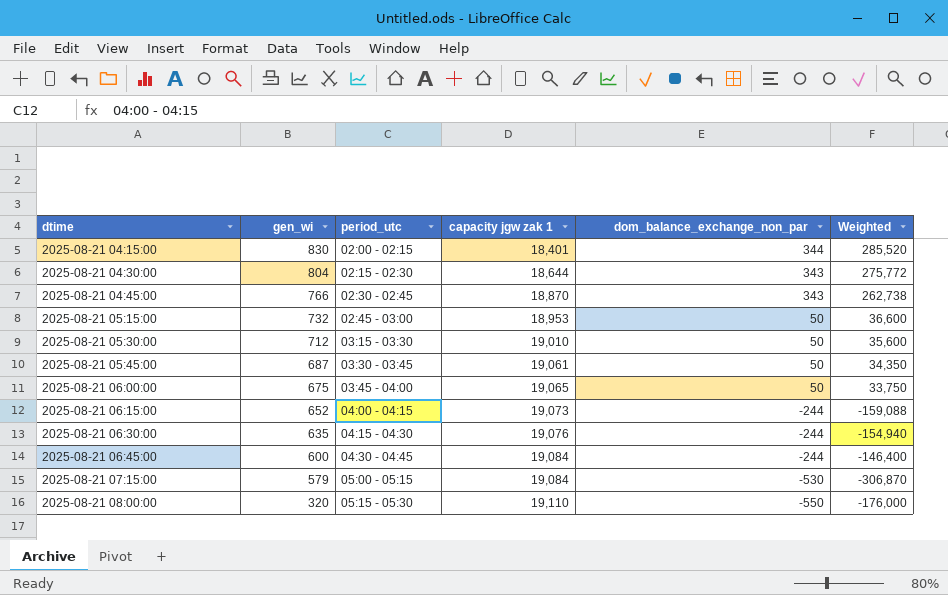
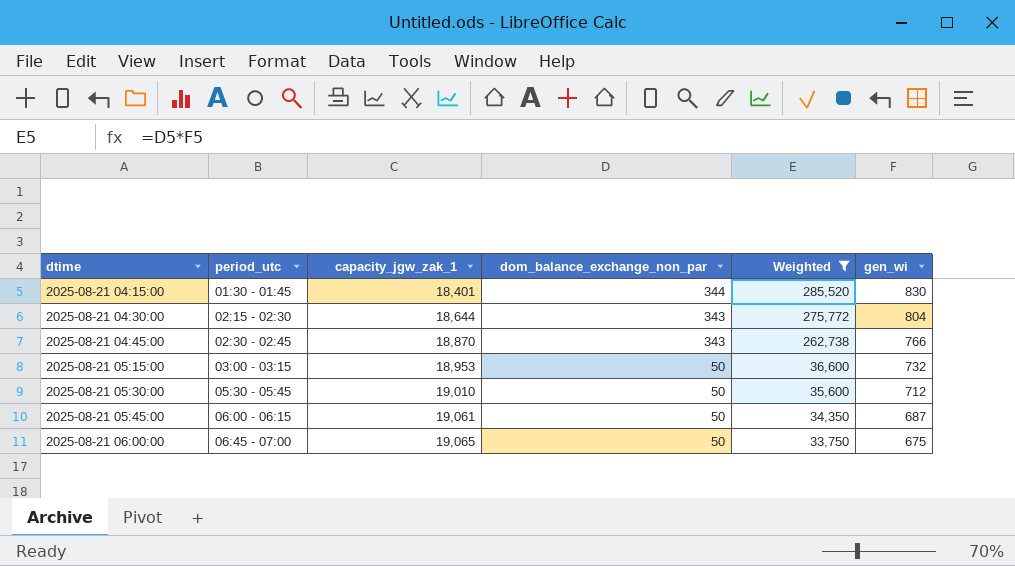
filter: none -> Weighted >= 33,750
column name: capacity jgw zak 1 -> capacity_jgw_zak_1
column gen_wi | position: 2 -> 6
2025-08-21 04:15:00 | period_utc: 02:00 - 02:15 -> 01:30 - 01:45
2025-08-21 05:15:00 | period_utc: 02:45 - 03:00 -> 03:00 - 03:15
2025-08-21 05:30:00 | period_utc: 03:15 - 03:30 -> 05:30 - 05:45
2025-08-21 05:45:00 | period_utc: 03:30 - 03:45 -> 06:00 - 06:15
2025-08-21 06:00:00 | period_utc: 03:45 - 04:00 -> 06:45 - 07:00

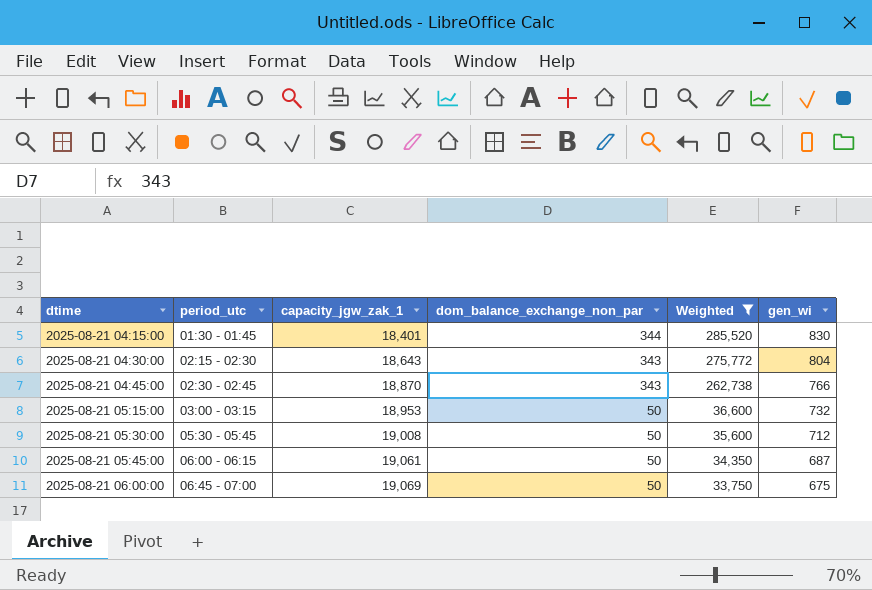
2025-08-21 04:30:00 | capacity_jgw_zak_1: 18,644 -> 18,643
2025-08-21 05:30:00 | capacity_jgw_zak_1: 19,010 -> 19,008
2025-08-21 06:00:00 | capacity_jgw_zak_1: 19,065 -> 19,069

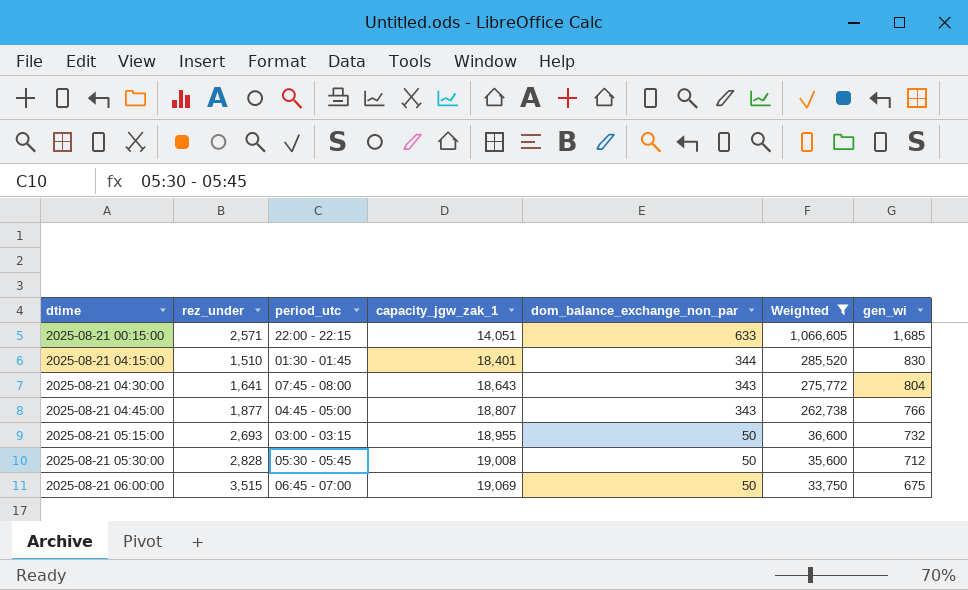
column rez_under | position: none -> 2
row 2025-08-21 05:45:00: 06:00 - 06:15 | 19,061 | 50 | 34,350 | 687 -> none
row 2025-08-21 00:15:00: none -> 2,571 | 22:00 - 22:15 | 14,051 | 633 | 1,066,605 | 1,685
2025-08-21 04:30:00 | period_utc: 02:15 - 02:30 -> 07:45 - 08:00
2025-08-21 04:45:00 | period_utc: 02:30 - 02:45 -> 04:45 - 05:00
2025-08-21 04:45:00 | capacity_jgw_zak_1: 18,870 -> 18,807
2025-08-21 05:15:00 | capacity_jgw_zak_1: 18,953 -> 18,955

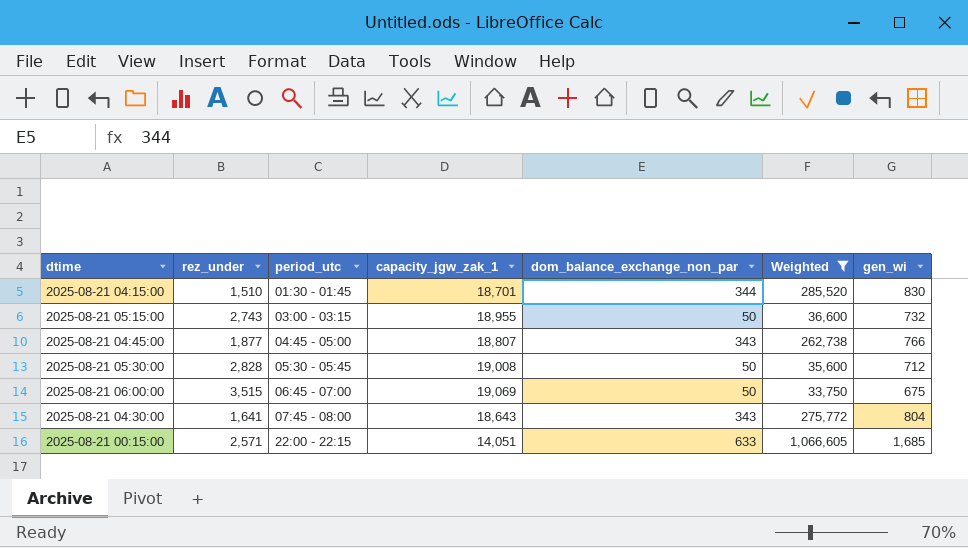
row order: dtime ascending -> period_utc ascending
2025-08-21 04:15:00 | capacity_jgw_zak_1: 18,401 -> 18,701
2025-08-21 05:15:00 | rez_under: 2,693 -> 2,743

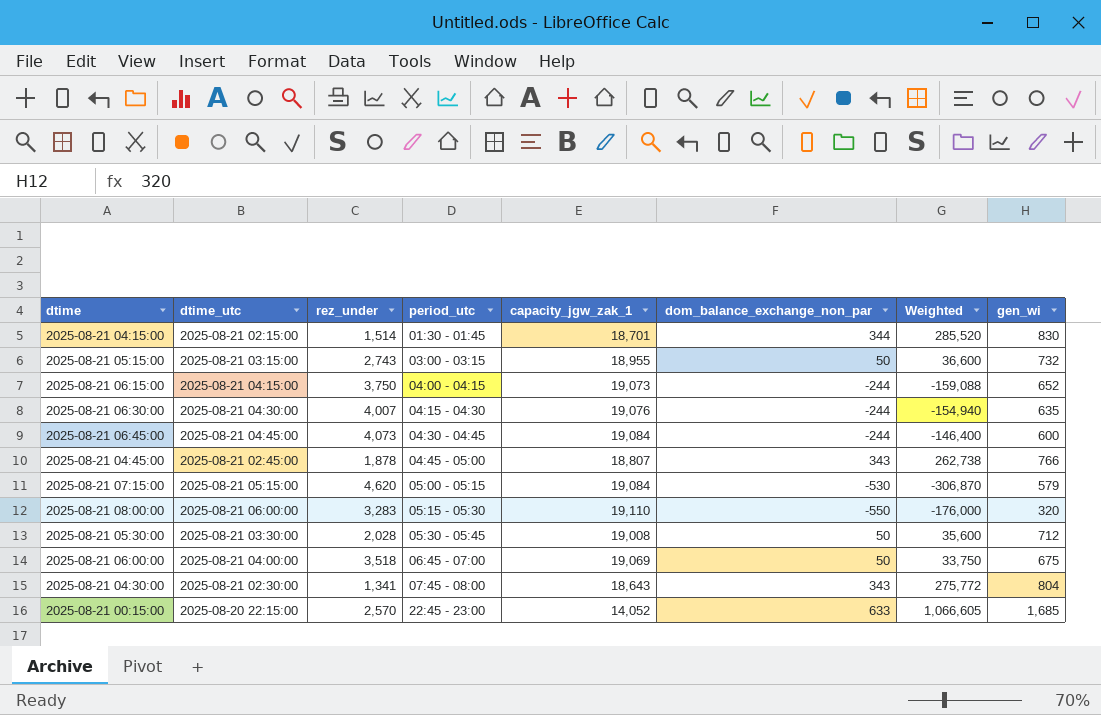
filter: Weighted >= 33,750 -> none
column dtime_utc | position: none -> 2
2025-08-21 04:15:00 | rez_under: 1,510 -> 1,514
2025-08-21 04:45:00 | rez_under: 1,877 -> 1,878
2025-08-21 05:30:00 | rez_under: 2,828 -> 2,028
2025-08-21 06:00:00 | rez_under: 3,515 -> 3,518
2025-08-21 04:30:00 | rez_under: 1,641 -> 1,341
2025-08-21 00:15:00 | rez_under: 2,571 -> 2,570
2025-08-21 00:15:00 | period_utc: 22:00 - 22:15 -> 22:45 - 23:00
2025-08-21 00:15:00 | capacity_jgw_zak_1: 14,051 -> 14,052

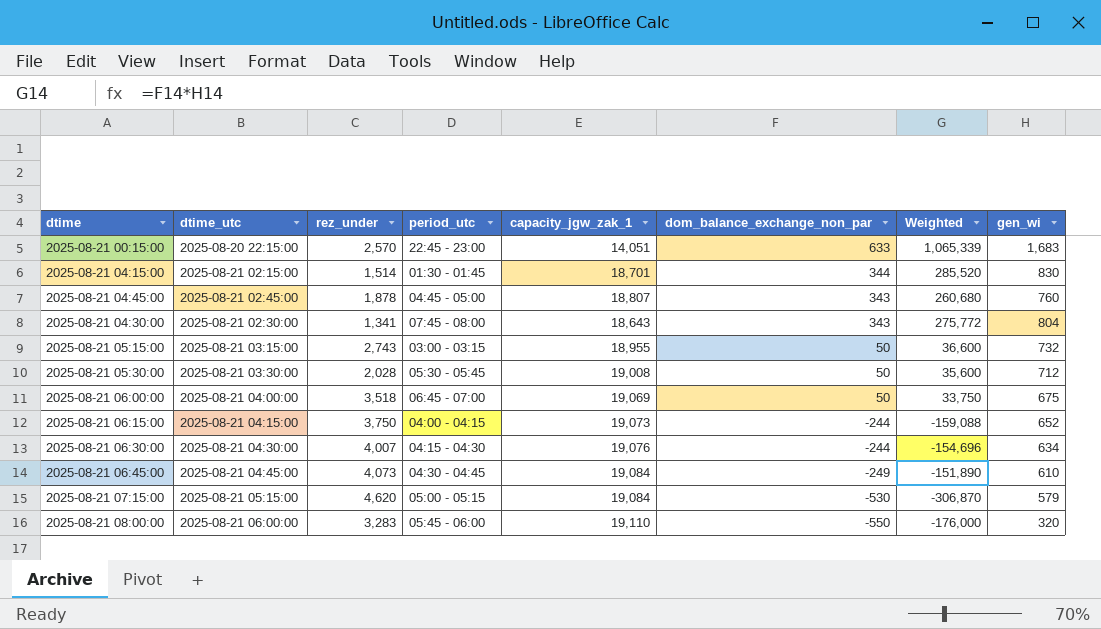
row order: period_utc ascending -> dom_balance_exchange_non_par descending
2025-08-21 00:15:00 | capacity_jgw_zak_1: 14,052 -> 14,051
2025-08-21 00:15:00 | Weighted: 1,066,605 -> 1,065,339
2025-08-21 00:15:00 | gen_wi: 1,685 -> 1,683
2025-08-21 04:45:00 | Weighted: 262,738 -> 260,680
2025-08-21 04:45:00 | gen_wi: 766 -> 760
2025-08-21 06:30:00 | Weighted: -154,940 -> -154,696
2025-08-21 06:30:00 | gen_wi: 635 -> 634
2025-08-21 06:45:00 | dom_balance_exchange_non_par: -244 -> -249
2025-08-21 06:45:00 | Weighted: -146,400 -> -151,890
2025-08-21 06:45:00 | gen_wi: 600 -> 610
2025-08-21 08:00:00 | period_utc: 05:15 - 05:30 -> 05:45 - 06:00

